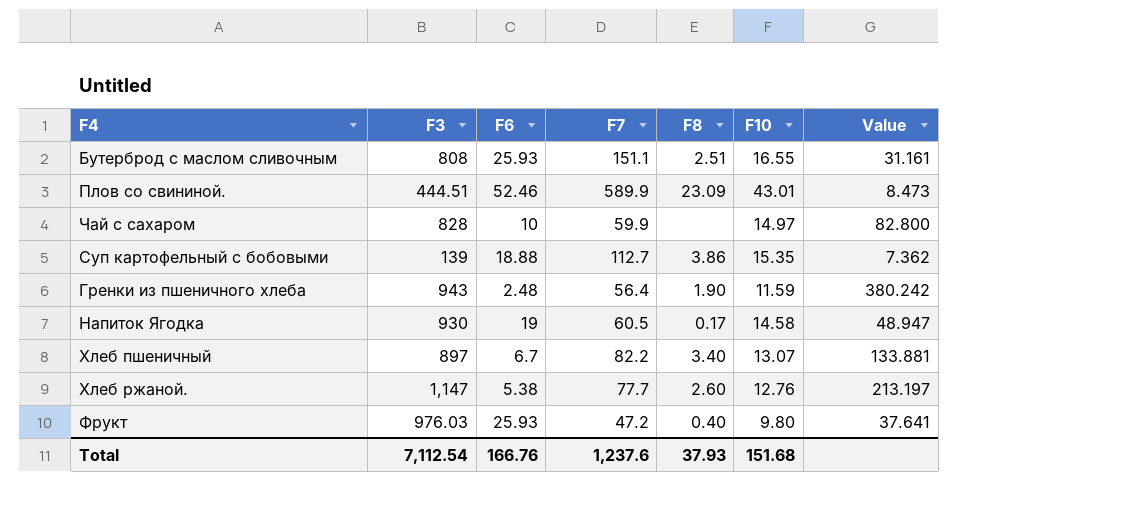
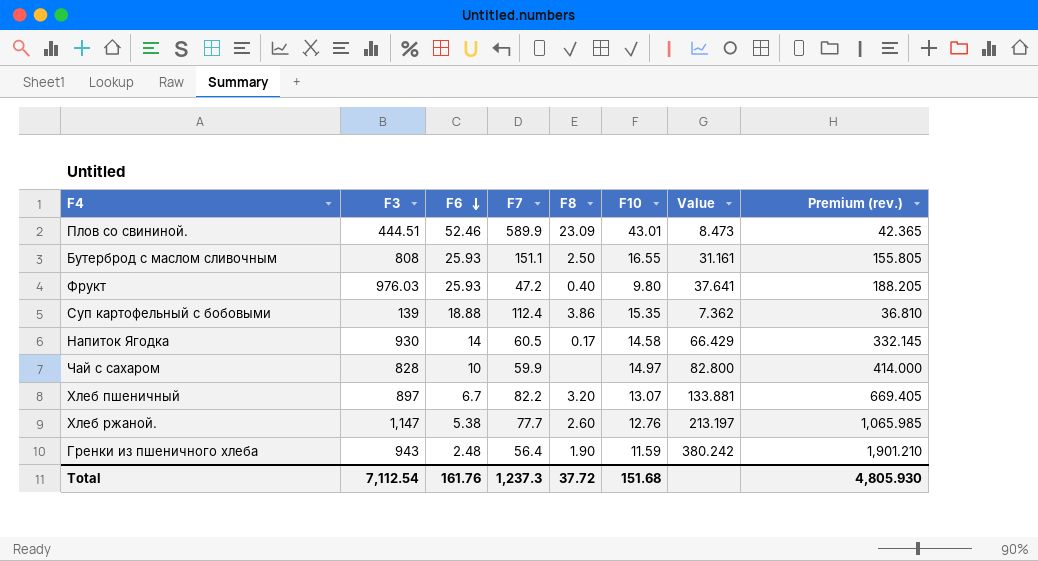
row order: none -> F6 descending
column Premium (rev.) | formula: none -> [Value] * 5
Бутерброд с маслом сливочным | F8: 2.51 -> 2.50
Суп картофельный с бобовыми | F7: 112.7 -> 112.4
Напиток Ягодка | F6: 19 -> 14
Напиток Ягодка | Value: 48.947 -> 66.429
Хлеб пшеничный | F8: 3.40 -> 3.20
Total | F6: 166.76 -> 161.76
Total | F7: 1,237.6 -> 1,237.3
Total | F8: 37.93 -> 37.72

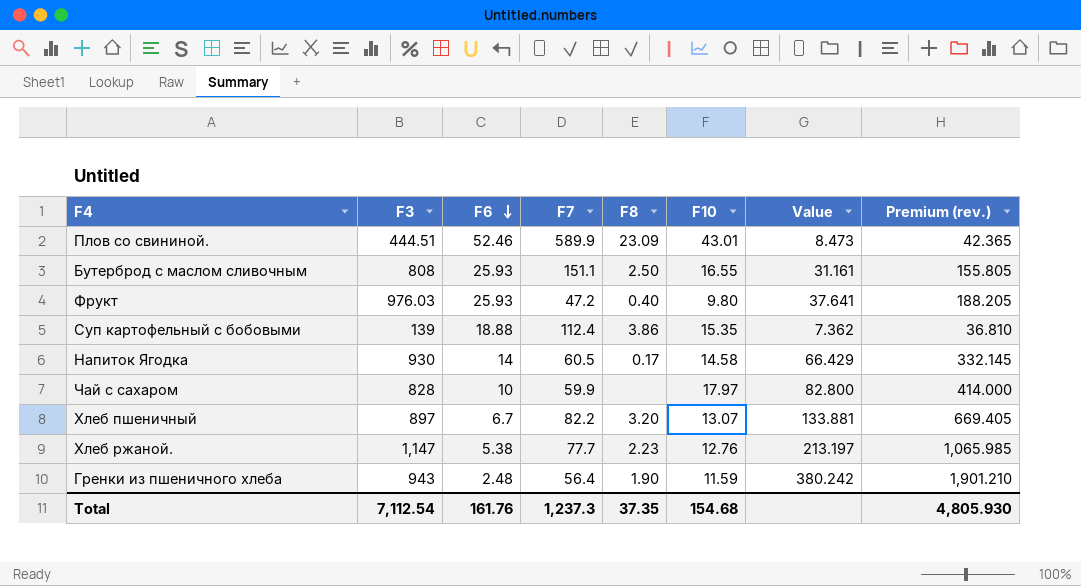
Чай с сахаром | F10: 14.97 -> 17.97
Хлеб ржаной. | F8: 2.60 -> 2.23
Total | F8: 37.72 -> 37.35
Total | F10: 151.68 -> 154.68

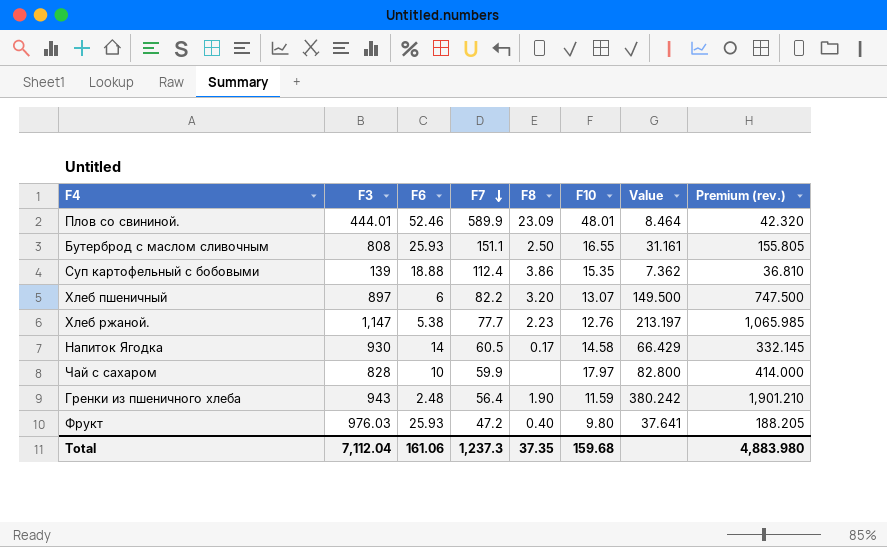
row order: F6 descending -> F7 descending
Плов со свининой. | F3: 444.51 -> 444.01
Плов со свининой. | F10: 43.01 -> 48.01
Плов со свининой. | Value: 8.473 -> 8.464
Плов со свининой. | Premium (rev.): 42.365 -> 42.320
Хлеб пшеничный | F6: 6.7 -> 6
Хлеб пшеничный | Value: 133.881 -> 149.500
Хлеб пшеничный | Premium (rev.): 669.405 -> 747.500
Total | F3: 7,112.54 -> 7,112.04
Total | F6: 161.76 -> 161.06
Total | F10: 154.68 -> 159.68
Total | Premium (rev.): 4,805.930 -> 4,883.980

